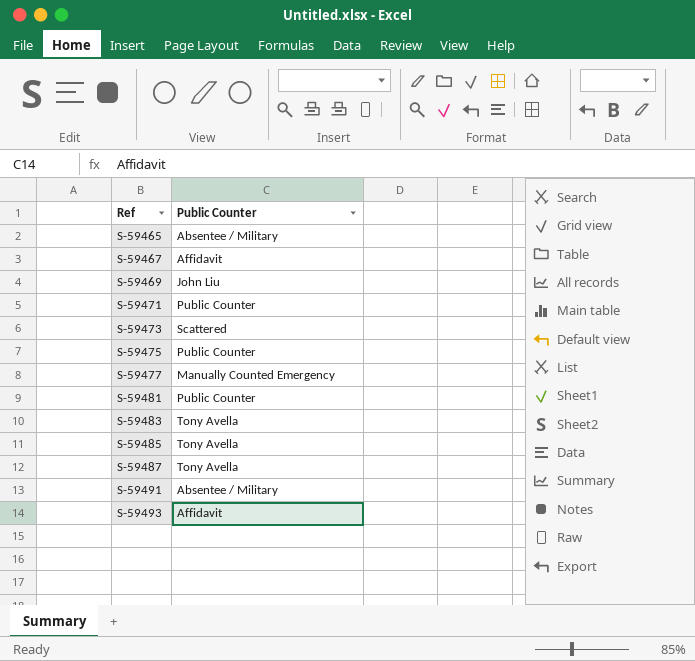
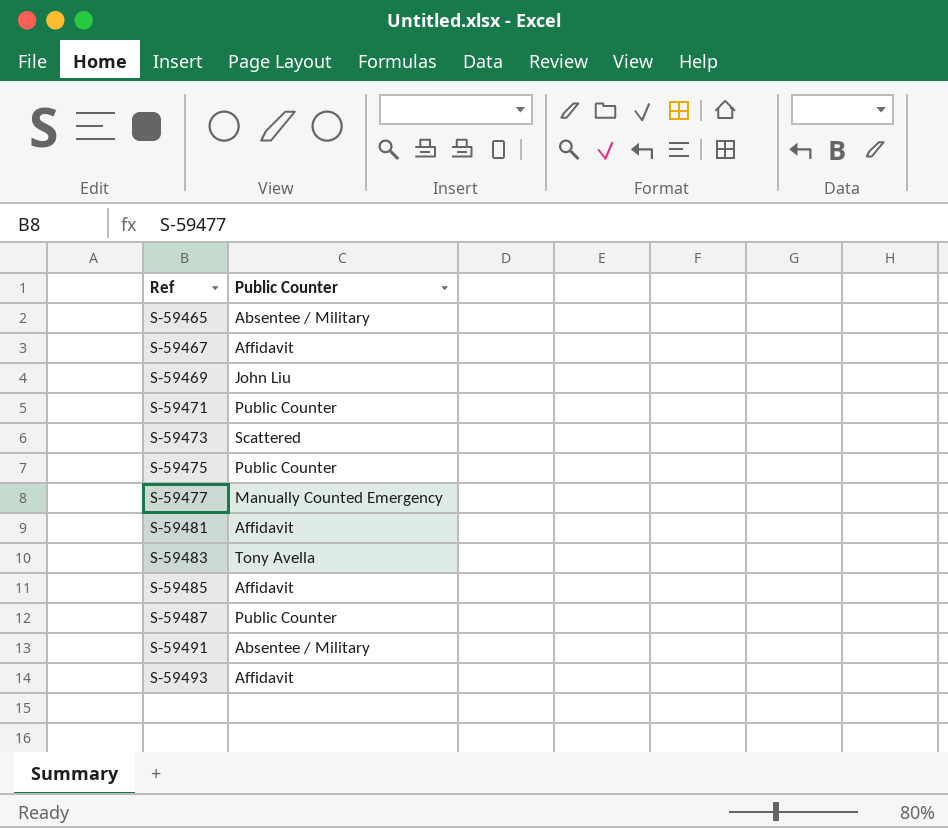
S-59481 | Public Counter: Public Counter -> Affidavit
S-59485 | Public Counter: Tony Avella -> Affidavit
S-59487 | Public Counter: Tony Avella -> Public Counter

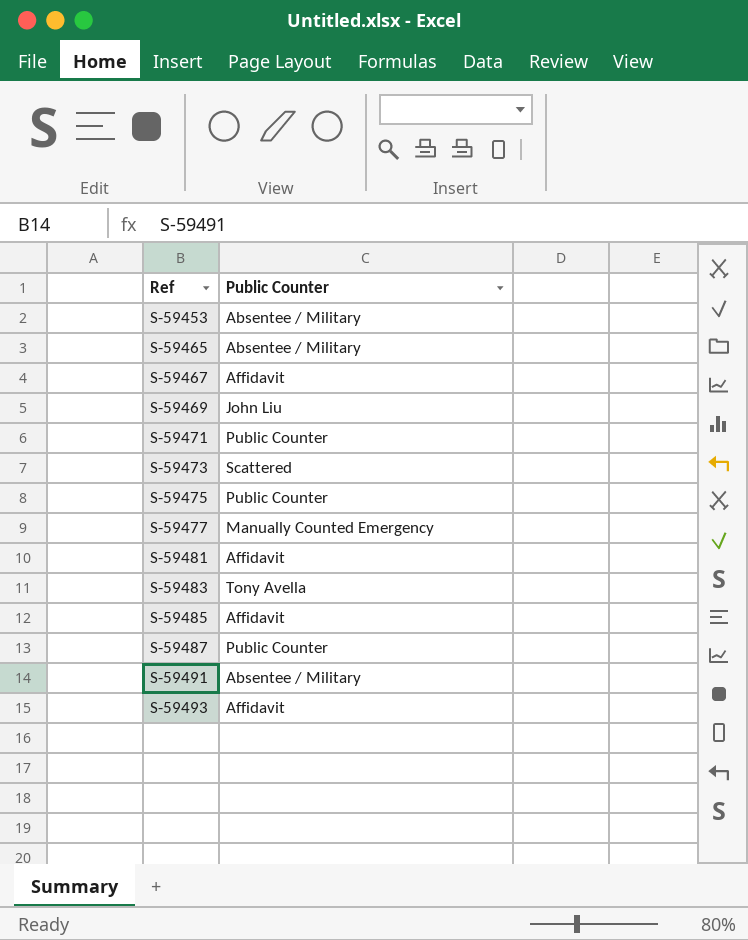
row S-59453: none -> Absentee / Military

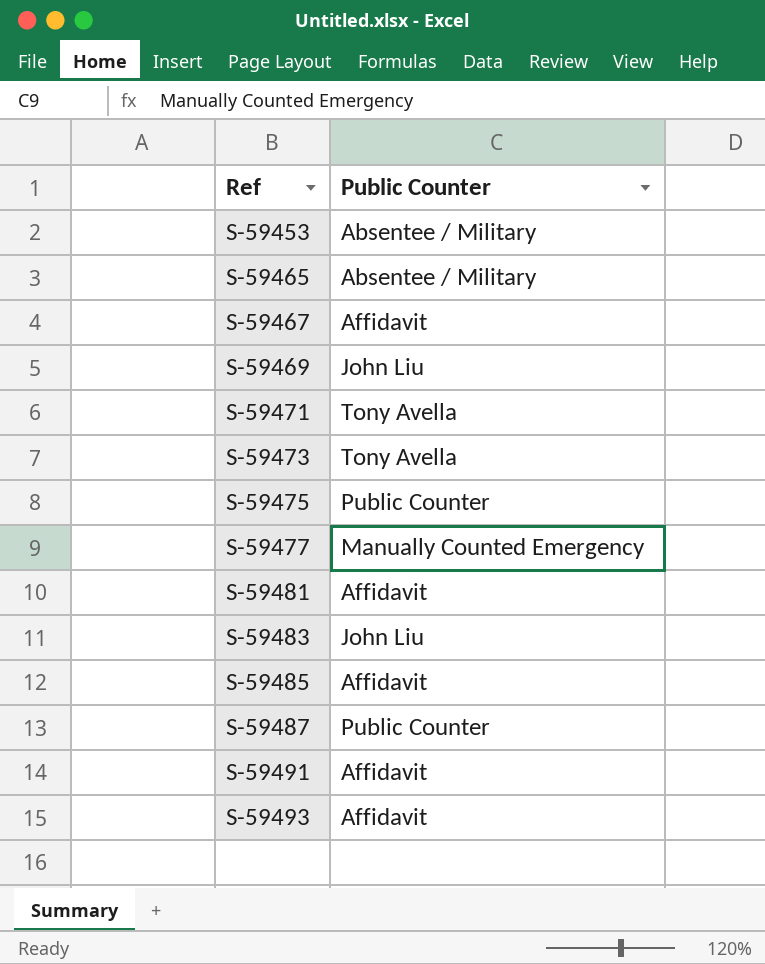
S-59471 | Public Counter: Public Counter -> Tony Avella
S-59473 | Public Counter: Scattered -> Tony Avella
S-59483 | Public Counter: Tony Avella -> John Liu
S-59491 | Public Counter: Absentee / Military -> Affidavit

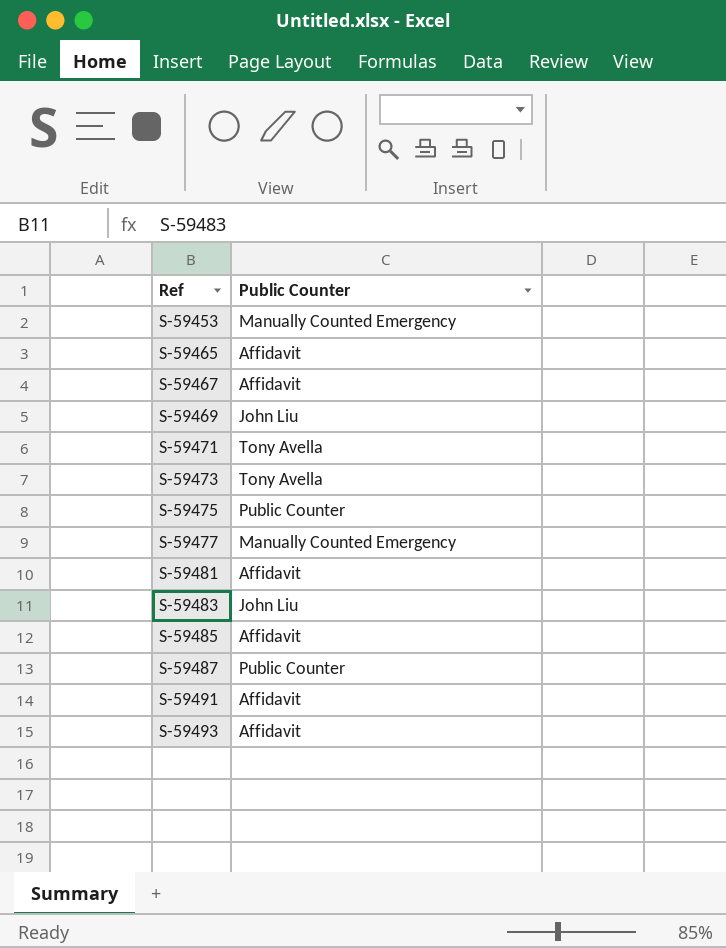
S-59453 | Public Counter: Absentee / Military -> Manually Counted Emergency
S-59465 | Public Counter: Absentee / Military -> Affidavit

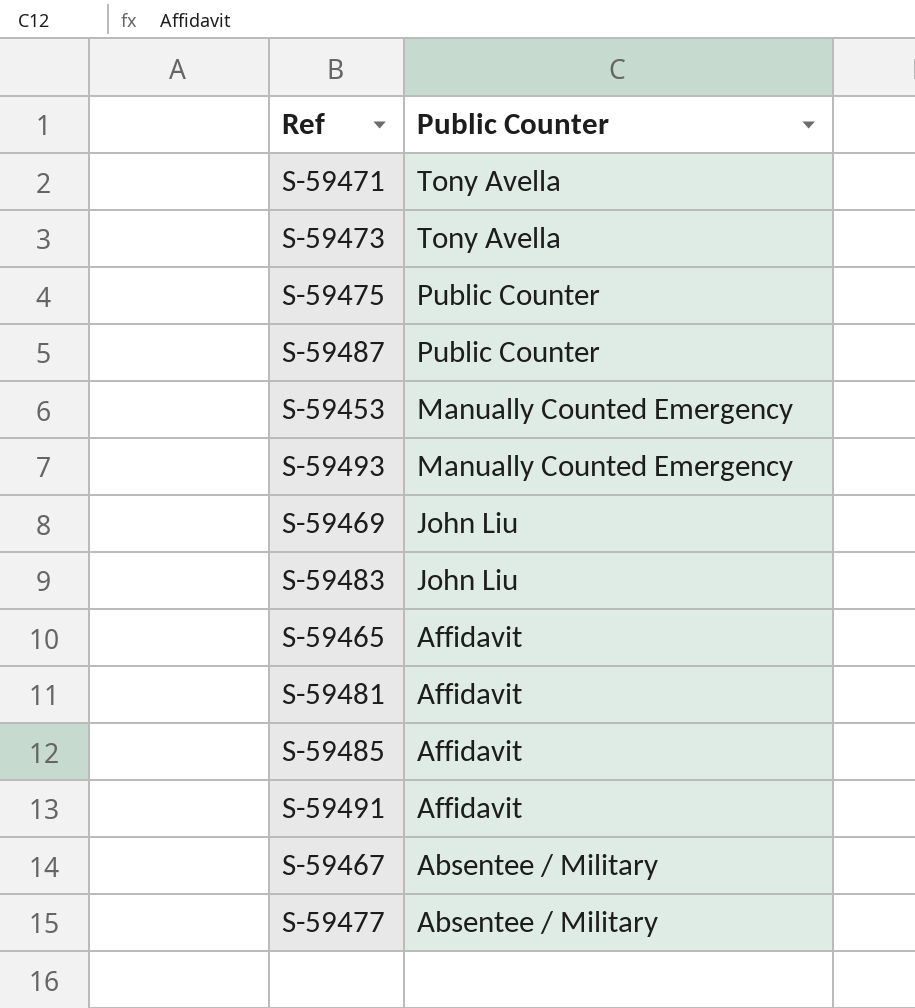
row order: Ref ascending -> Public Counter descending
S-59493 | Public Counter: Affidavit -> Manually Counted Emergency
S-59467 | Public Counter: Affidavit -> Absentee / Military
S-59477 | Public Counter: Manually Counted Emergency -> Absentee / Military

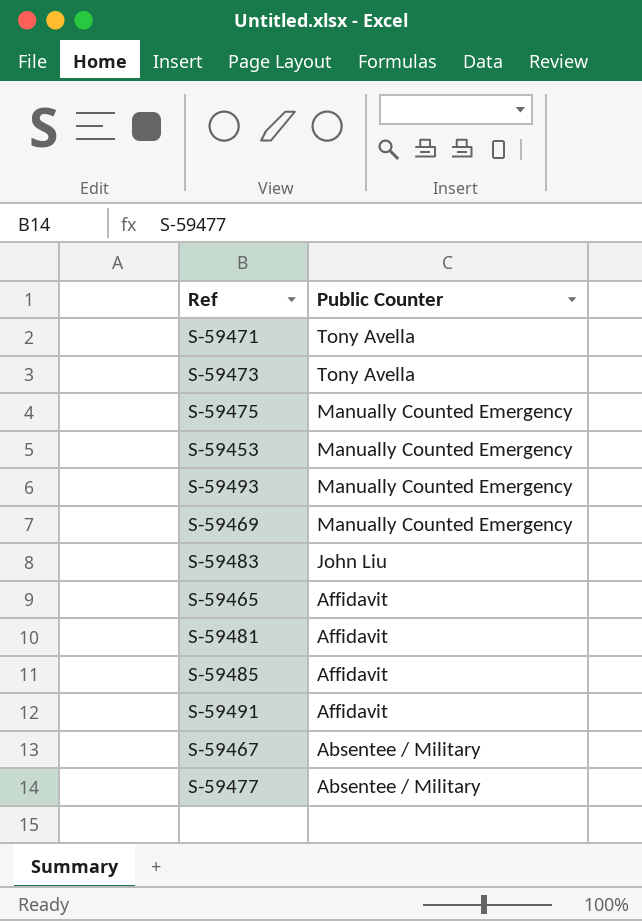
row S-59487: Public Counter -> none
S-59475 | Public Counter: Public Counter -> Manually Counted Emergency
S-59469 | Public Counter: John Liu -> Manually Counted Emergency

